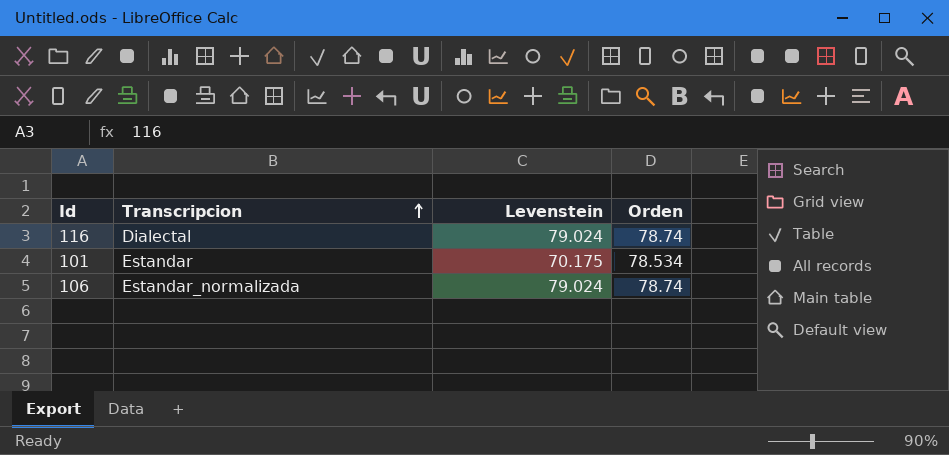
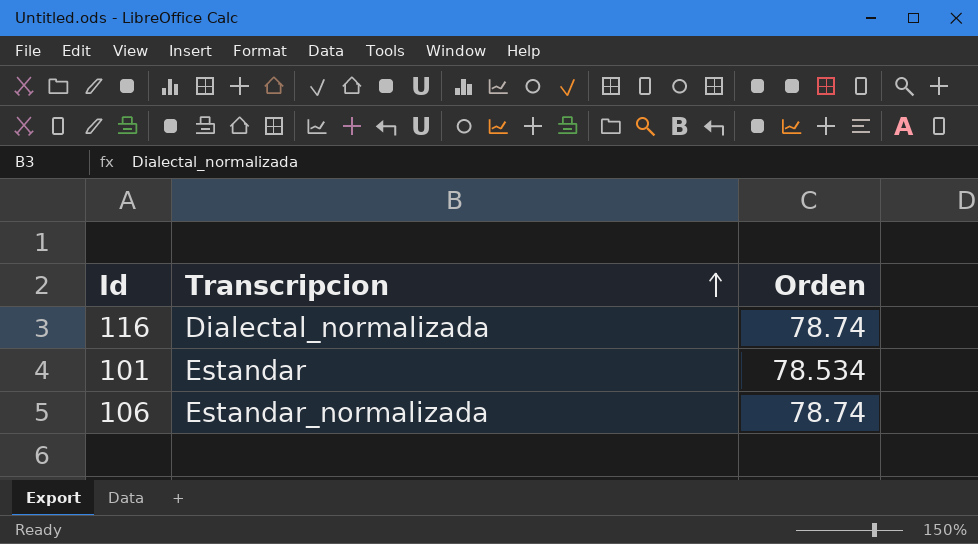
column Levenstein | position: 3 -> none
116 | Transcripcion: Dialectal -> Dialectal_normalizada

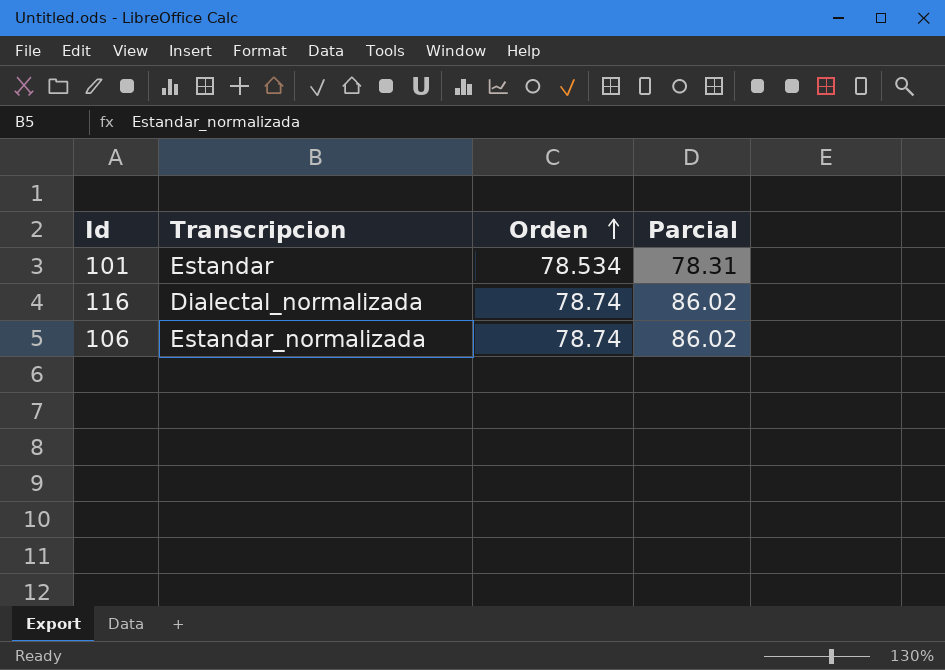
row order: Transcripcion ascending -> Orden ascending
column Parcial | position: none -> 4

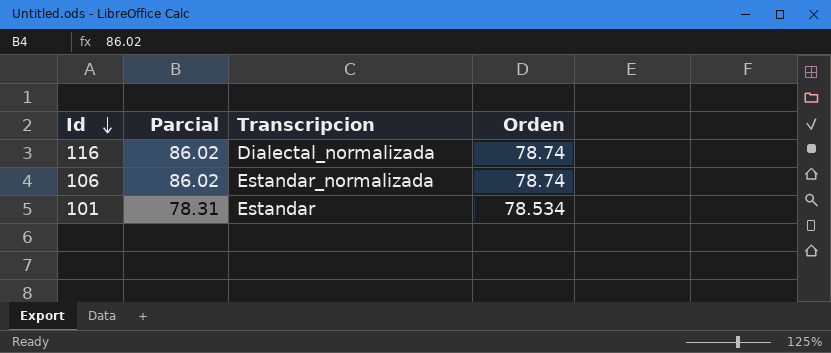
row order: Orden ascending -> Id descending
column Parcial | position: 4 -> 2

